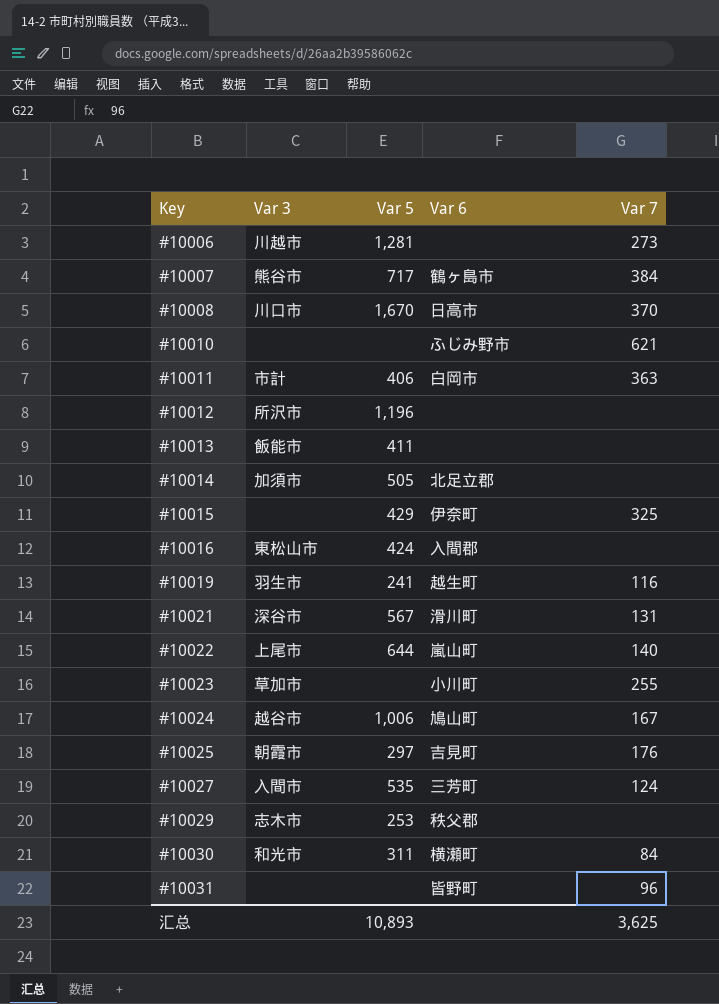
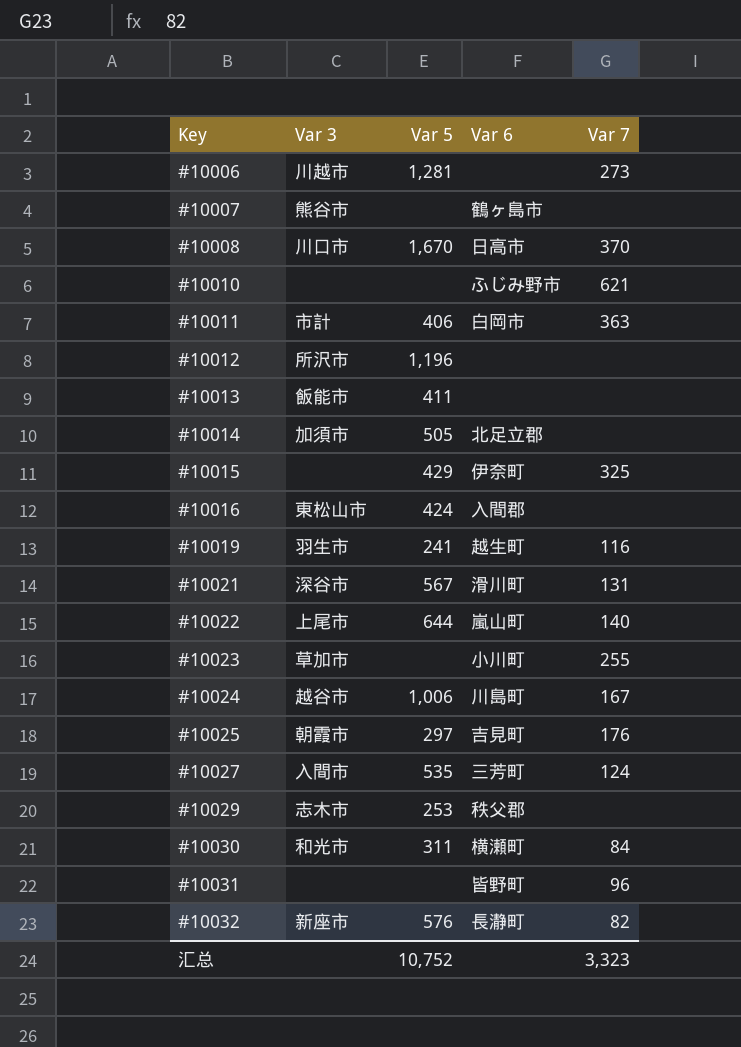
#10007 | Var 5: 717 -> none
#10007 | Var 7: 384 -> none
#10024 | Var 6: 鳩山町 -> 川島町
row #10032: none -> 新座市 | 576 | 長瀞町 | 82
汇总 | Var 5: 10,893 -> 10,752
汇总 | Var 7: 3,625 -> 3,323

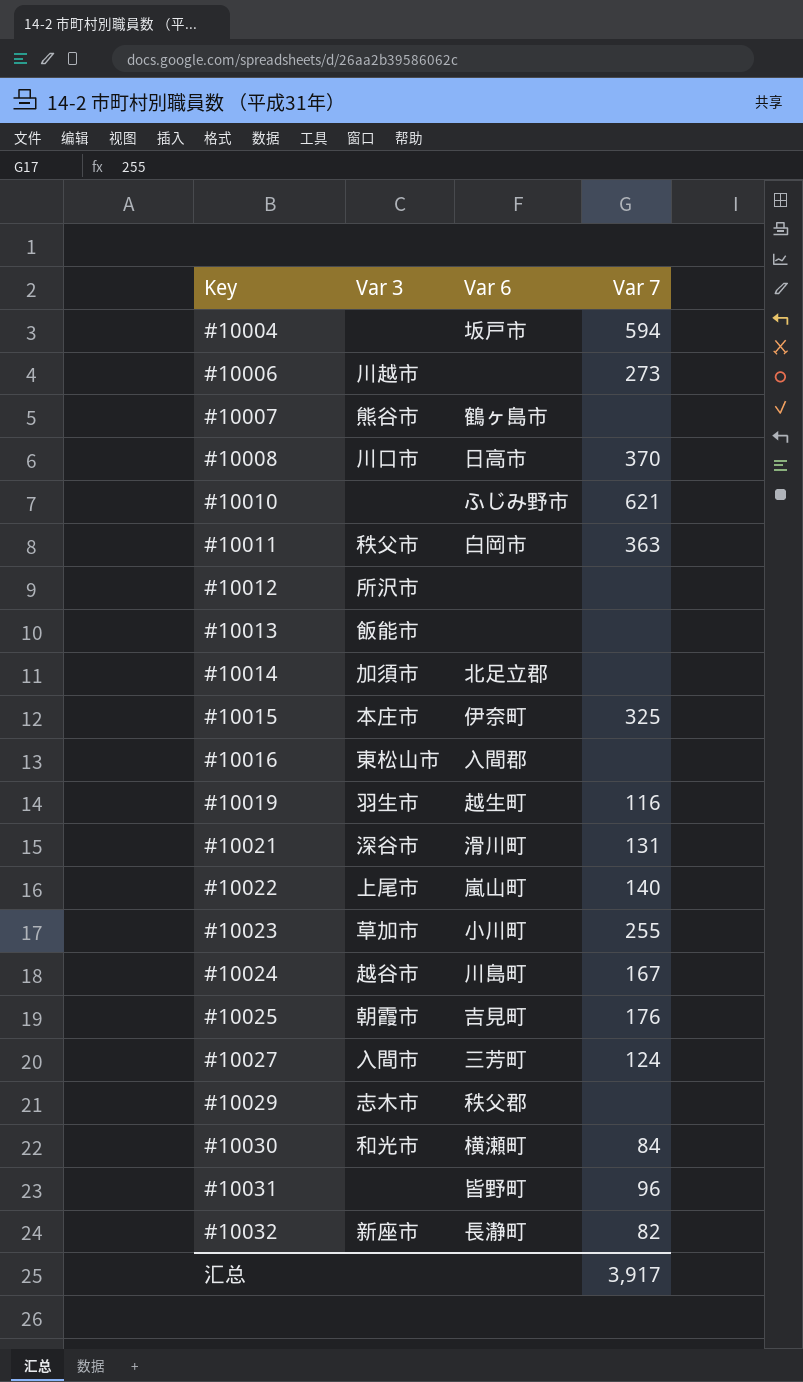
column Var 5 | position: 3 -> none
row #10004: none -> none | 坂戸市 | 594
#10011 | Var 3: 市計 -> 秩父市
#10015 | Var 3: none -> 本庄市
汇总 | Var 7: 3,323 -> 3,917

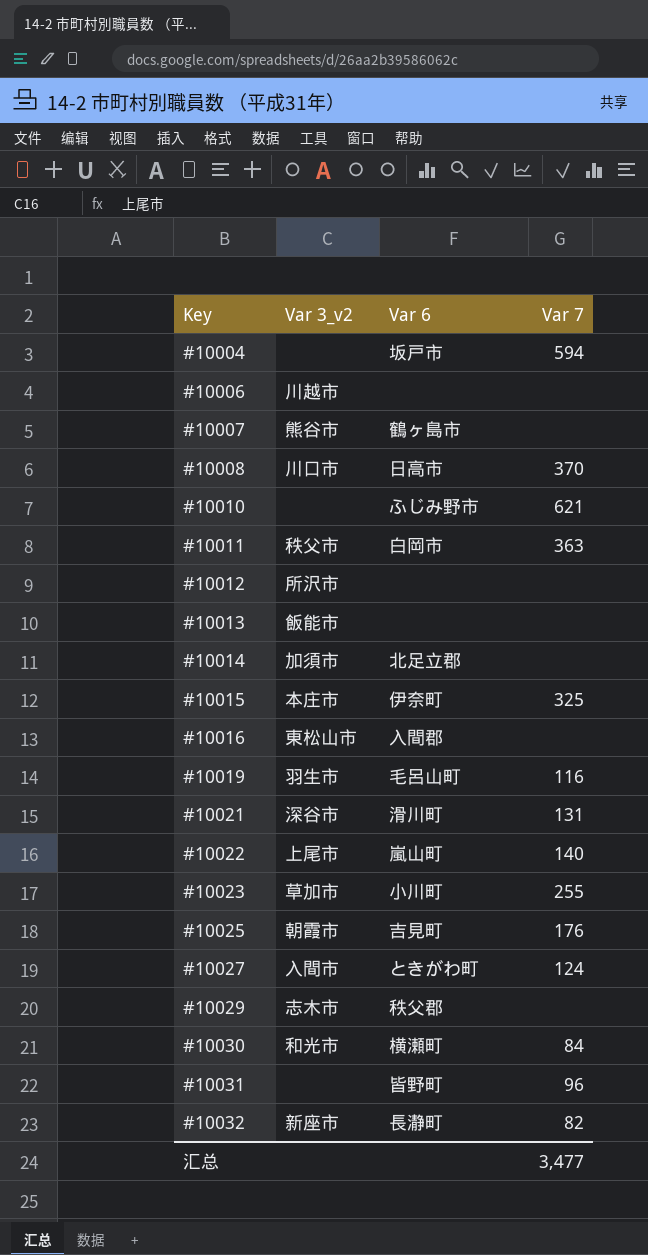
column name: Var 3 -> Var 3_v2
row #10024: 越谷市 | 川島町 | 167 -> none
#10006 | Var 7: 273 -> none
#10019 | Var 6: 越生町 -> 毛呂山町
#10027 | Var 6: 三芳町 -> ときがわ町
汇总 | Var 7: 3,917 -> 3,477

